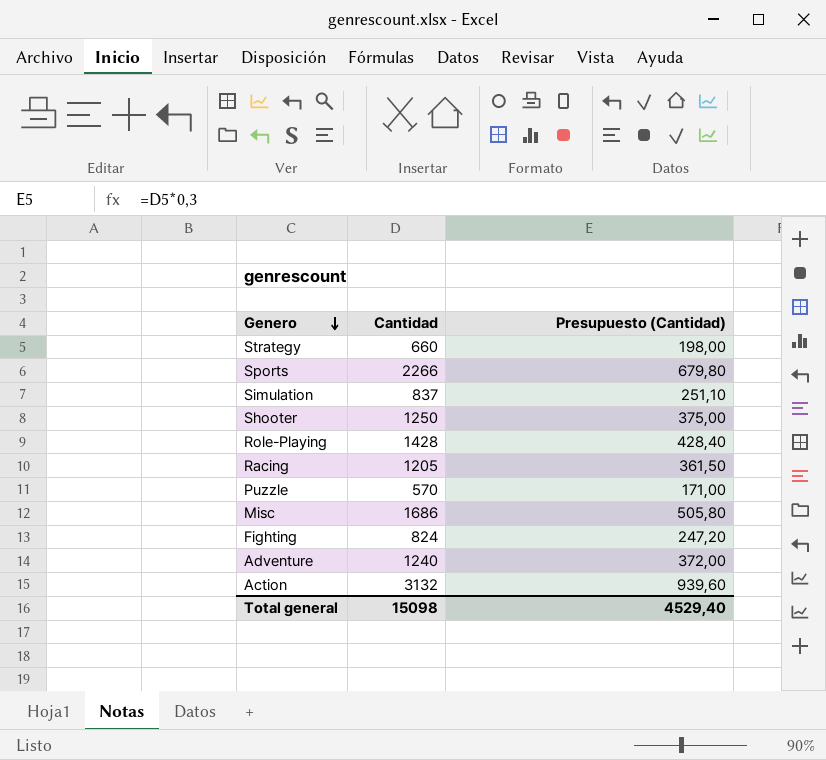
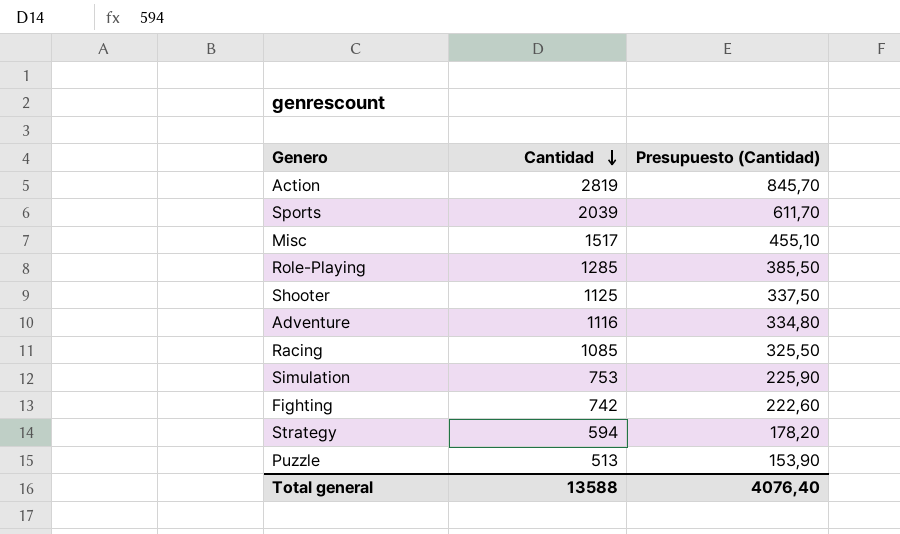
row order: Genero descending -> Cantidad descending
Action | Cantidad: 3132 -> 2819
Action | Presupuesto (Cantidad): 939,60 -> 845,70
Sports | Cantidad: 2266 -> 2039
Sports | Presupuesto (Cantidad): 679,80 -> 611,70
Misc | Cantidad: 1686 -> 1517
Misc | Presupuesto (Cantidad): 505,80 -> 455,10
Role-Playing | Cantidad: 1428 -> 1285
Role-Playing | Presupuesto (Cantidad): 428,40 -> 385,50
Shooter | Cantidad: 1250 -> 1125
Shooter | Presupuesto (Cantidad): 375,00 -> 337,50
Adventure | Cantidad: 1240 -> 1116
Adventure | Presupuesto (Cantidad): 372,00 -> 334,80
Racing | Cantidad: 1205 -> 1085
Racing | Presupuesto (Cantidad): 361,50 -> 325,50
Simulation | Cantidad: 837 -> 753
Simulation | Presupuesto (Cantidad): 251,10 -> 225,90
Fighting | Cantidad: 824 -> 742
Fighting | Presupuesto (Cantidad): 247,20 -> 222,60
Strategy | Cantidad: 660 -> 594
Strategy | Presupuesto (Cantidad): 198,00 -> 178,20
Puzzle | Cantidad: 570 -> 513
Puzzle | Presupuesto (Cantidad): 171,00 -> 153,90
Total general | Cantidad: 15098 -> 13588
Total general | Presupuesto (Cantidad): 4529,40 -> 4076,40

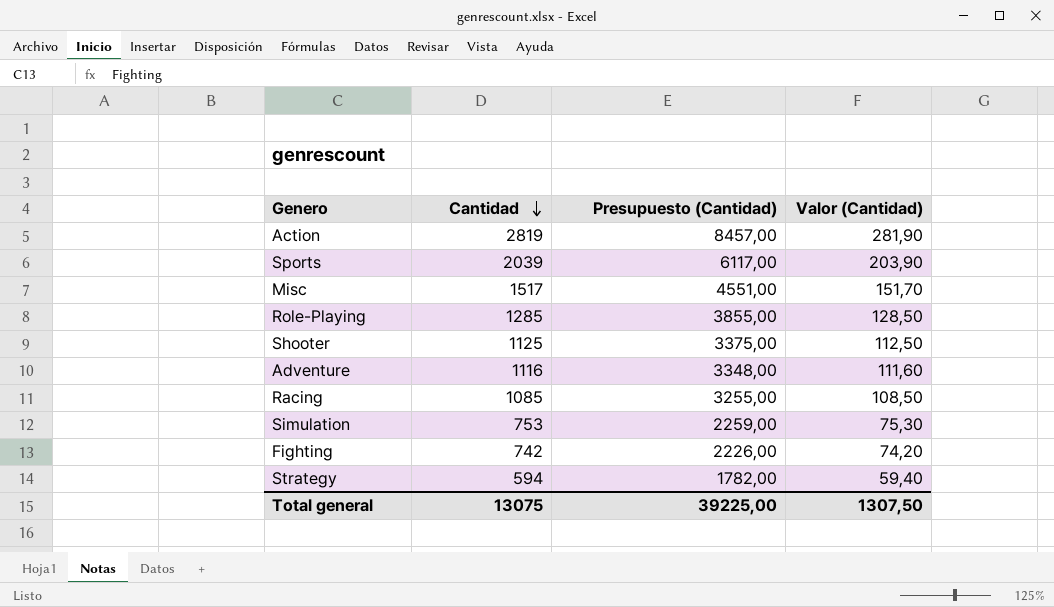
column Presupuesto (Cantidad) | formula: [Cantidad] * 0,3 -> [Cantidad] * 3
column Valor (Cantidad) | formula: none -> [Cantidad] * 0,1
row Puzzle: 513 | 153,90 -> none
Total general | Cantidad: 13588 -> 13075
Total general | Presupuesto (Cantidad): 4076,40 -> 39225,00

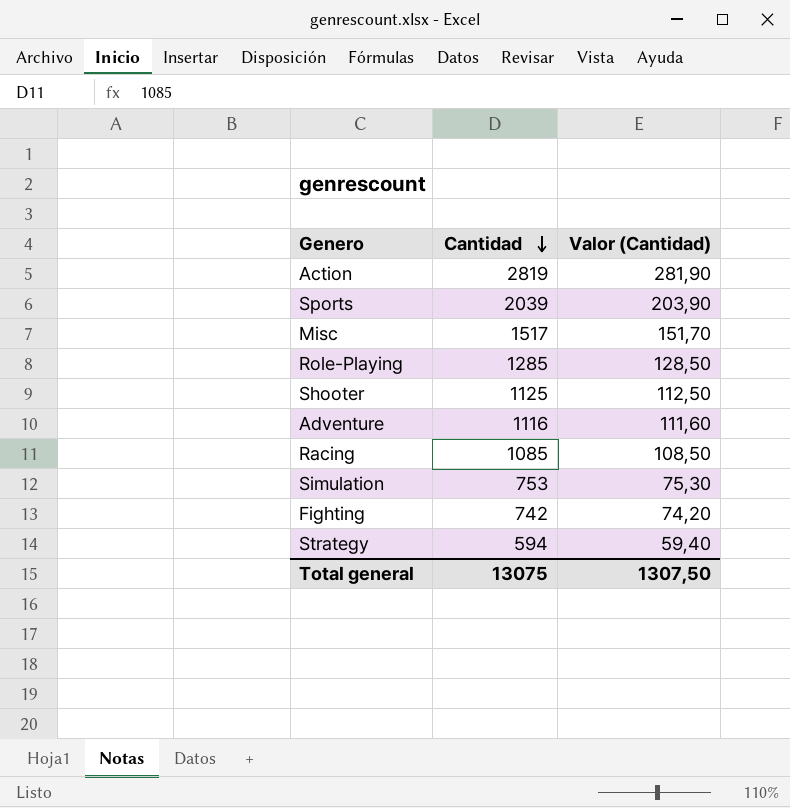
column Presupuesto (Cantidad) | formula: [Cantidad] * 3 -> none

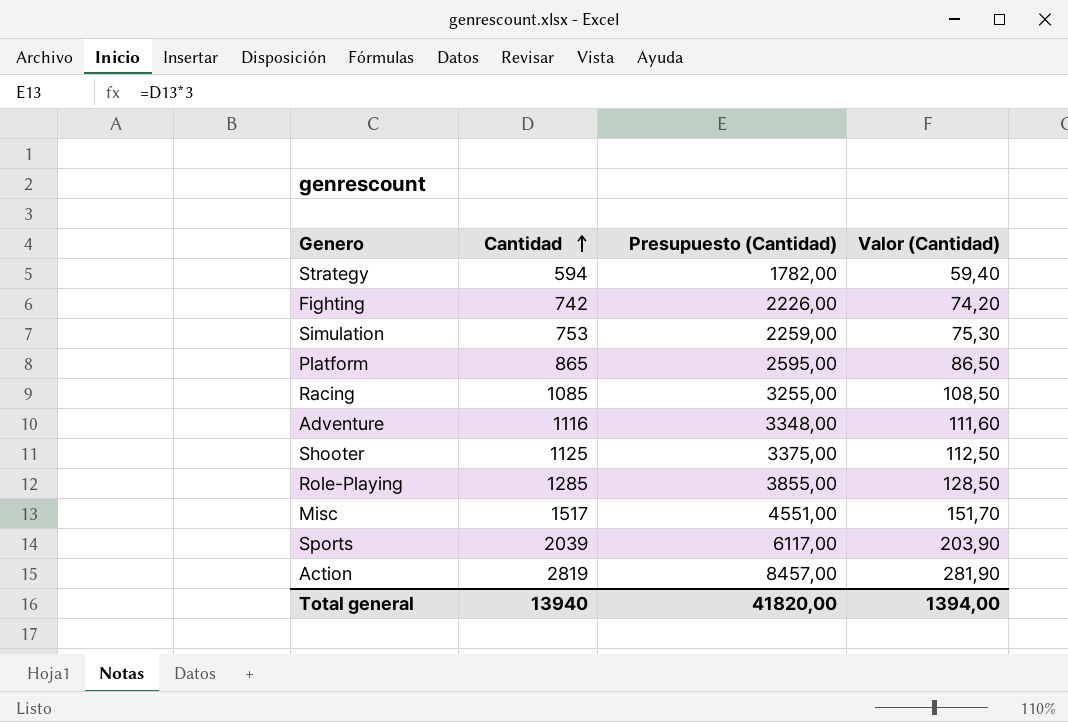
row order: Cantidad descending -> Cantidad ascending
column Presupuesto (Cantidad) | formula: none -> [Cantidad] * 3
row Platform: none -> 865 | 2595,00 | 86,50
Total general | Cantidad: 13075 -> 13940
Total general | Valor (Cantidad): 1307,50 -> 1394,00

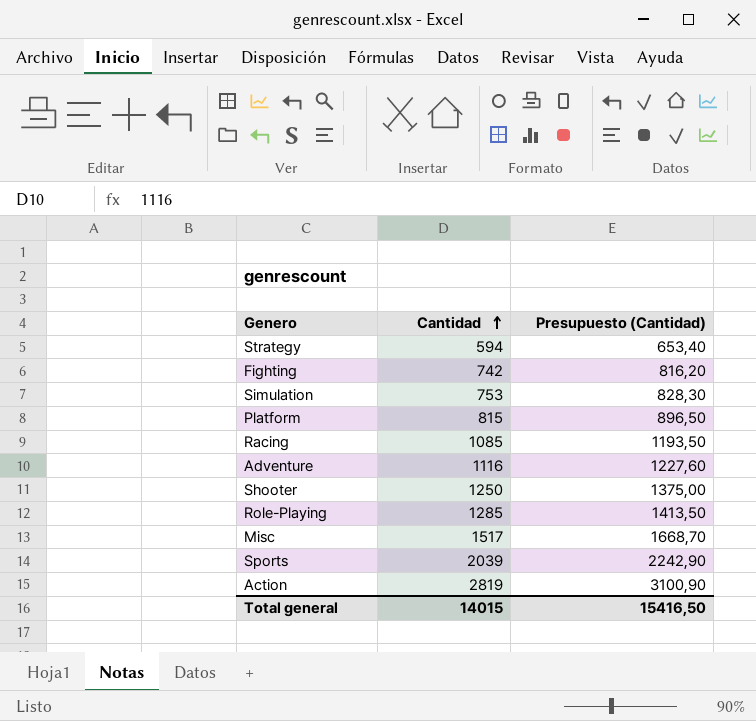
column Valor (Cantidad) | formula: [Cantidad] * 0,1 -> none
column Presupuesto (Cantidad) | formula: [Cantidad] * 3 -> [Cantidad] * 1,1
Platform | Cantidad: 865 -> 815
Shooter | Cantidad: 1125 -> 1250
Total general | Cantidad: 13940 -> 14015
Total general | Presupuesto (Cantidad): 41820,00 -> 15416,50

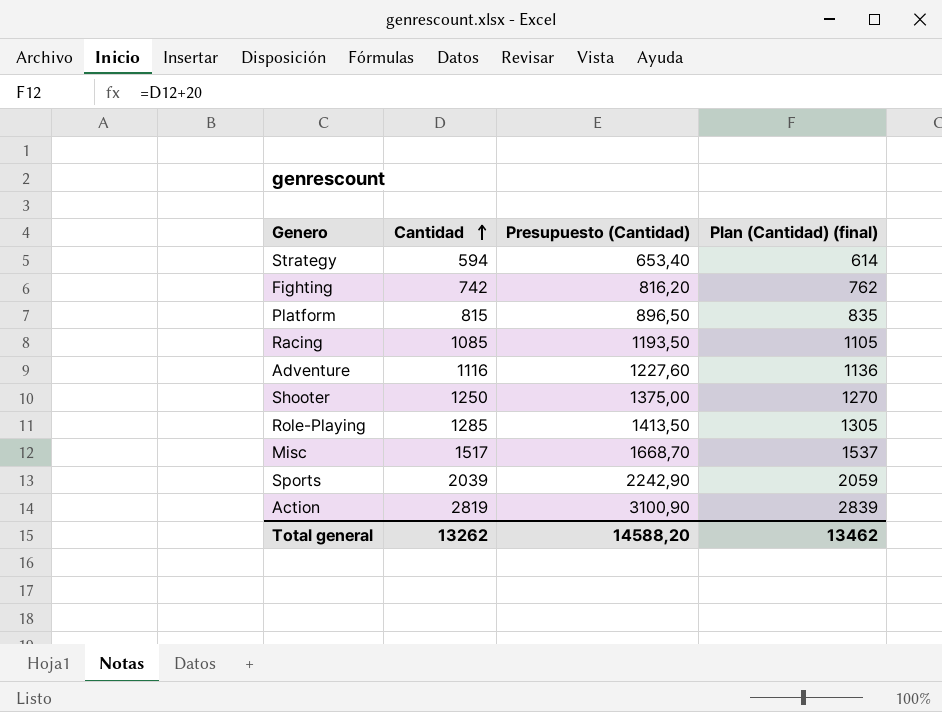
column Plan (Cantidad) (final) | formula: none -> [Cantidad] + 20
row Simulation: 753 | 828,30 -> none
Total general | Cantidad: 14015 -> 13262
Total general | Presupuesto (Cantidad): 15416,50 -> 14588,20

